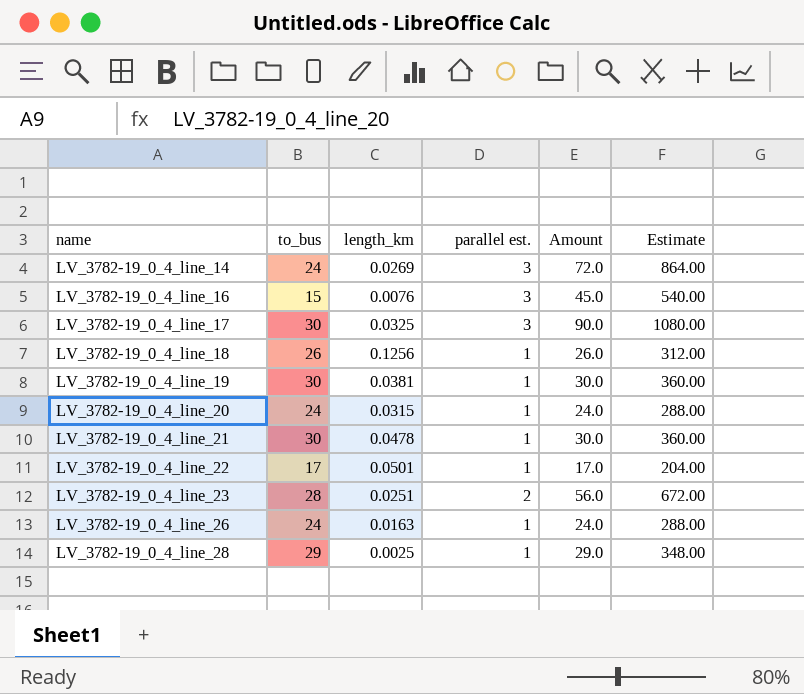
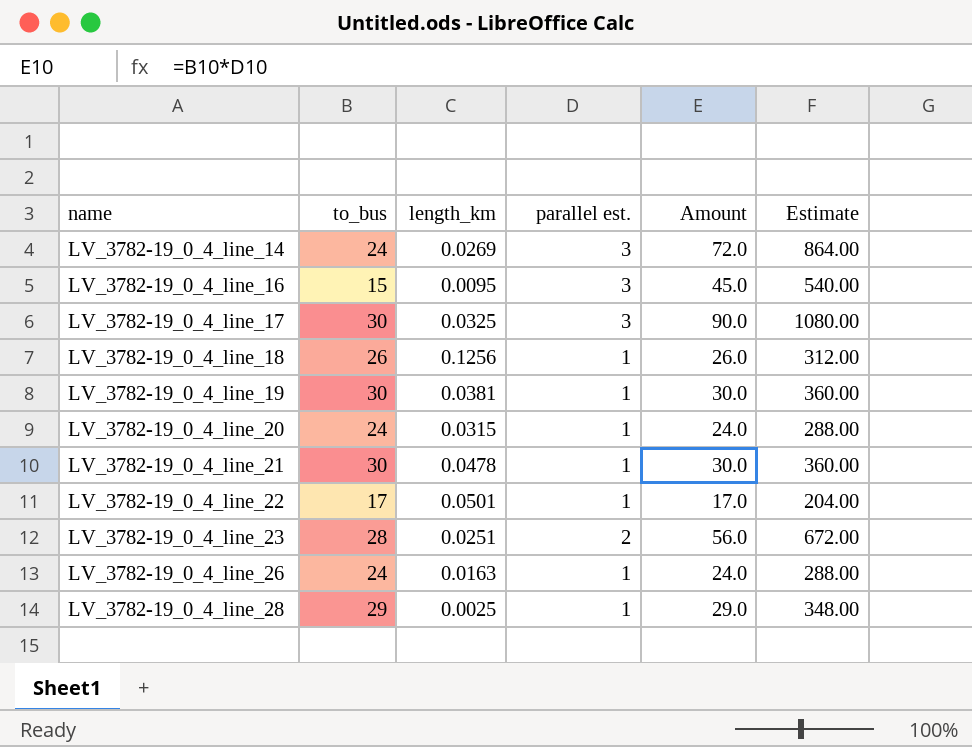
LV_3782-19_0_4_line_16 | length_km: 0.0076 -> 0.0095

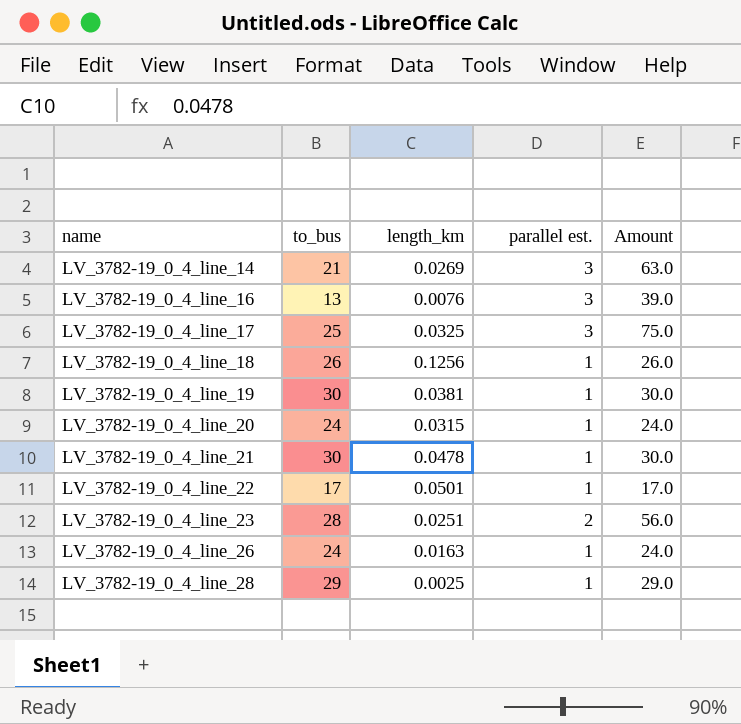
column Estimate | formula: [Amount] * 12 -> none
LV_3782-19_0_4_line_14 | to_bus: 24 -> 21
LV_3782-19_0_4_line_14 | Amount: 72.0 -> 63.0
LV_3782-19_0_4_line_16 | to_bus: 15 -> 13
LV_3782-19_0_4_line_16 | length_km: 0.0095 -> 0.0076
LV_3782-19_0_4_line_16 | Amount: 45.0 -> 39.0
LV_3782-19_0_4_line_17 | to_bus: 30 -> 25
LV_3782-19_0_4_line_17 | Amount: 90.0 -> 75.0

